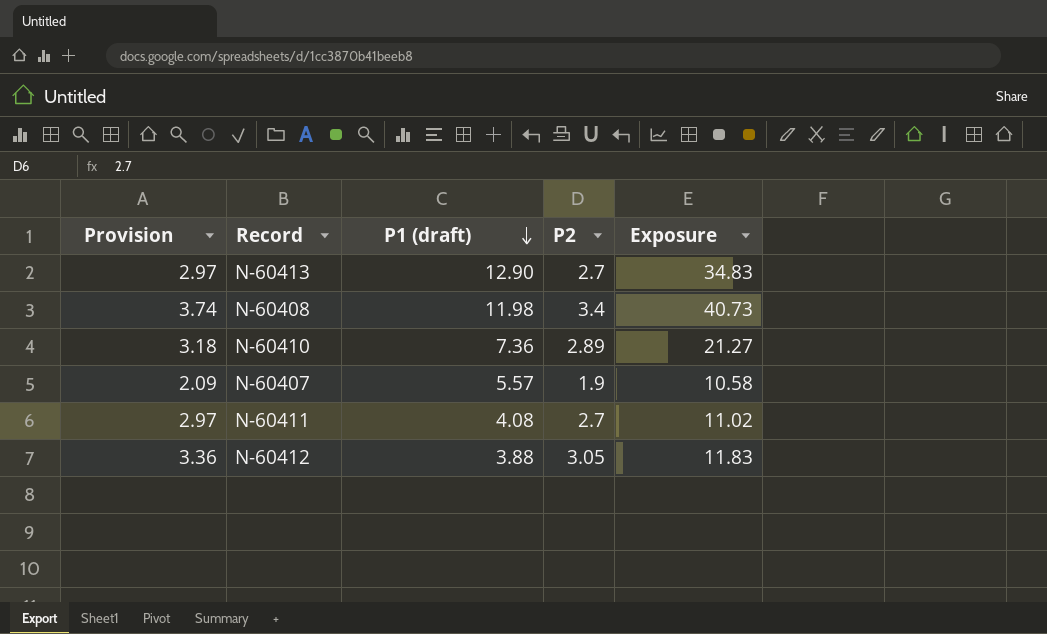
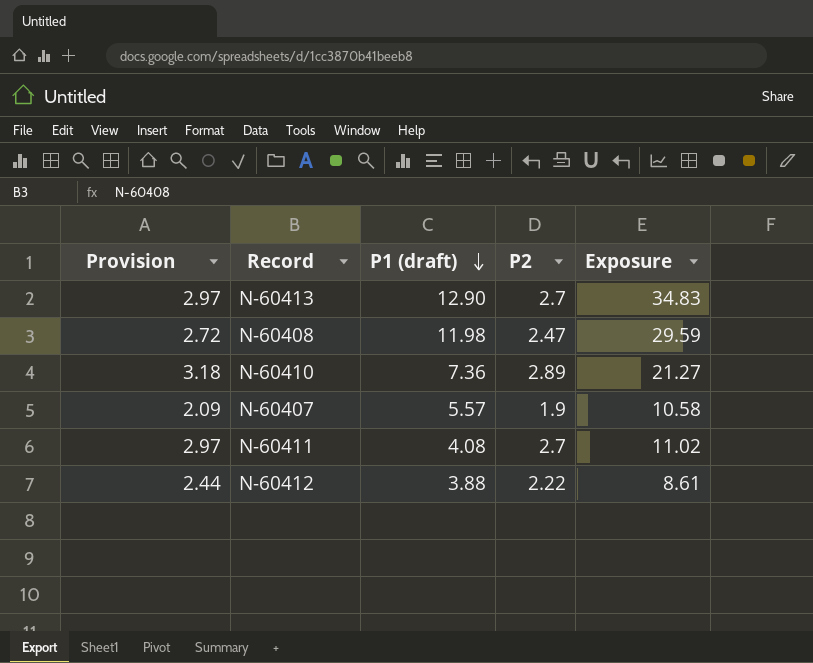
N-60408 | Provision: 3.74 -> 2.72
N-60408 | P2: 3.4 -> 2.47
N-60408 | Exposure: 40.73 -> 29.59
N-60412 | Provision: 3.36 -> 2.44
N-60412 | P2: 3.05 -> 2.22
N-60412 | Exposure: 11.83 -> 8.61

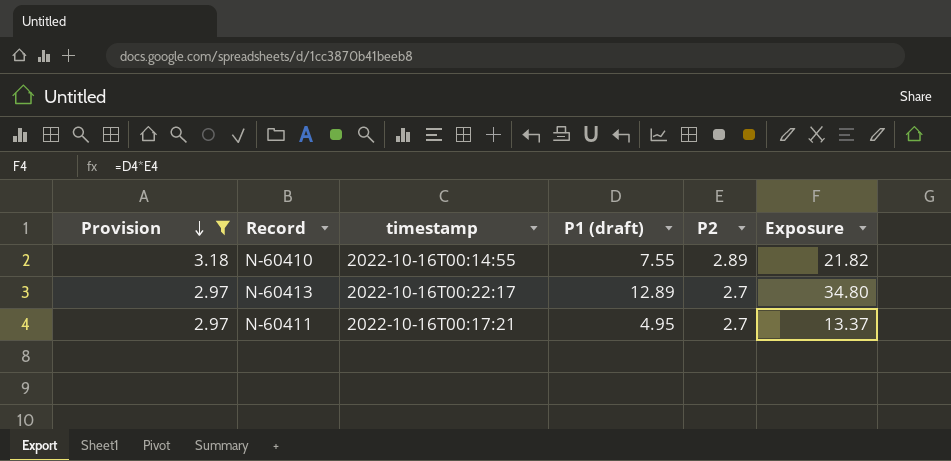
filter: none -> Provision >= 2.97
row order: P1 (draft) descending -> Provision descending
column timestamp | position: none -> 3
N-60410 | P1 (draft): 7.36 -> 7.55
N-60410 | Exposure: 21.27 -> 21.82
N-60413 | P1 (draft): 12.90 -> 12.89
N-60413 | Exposure: 34.83 -> 34.80
N-60411 | P1 (draft): 4.08 -> 4.95
N-60411 | Exposure: 11.02 -> 13.37

